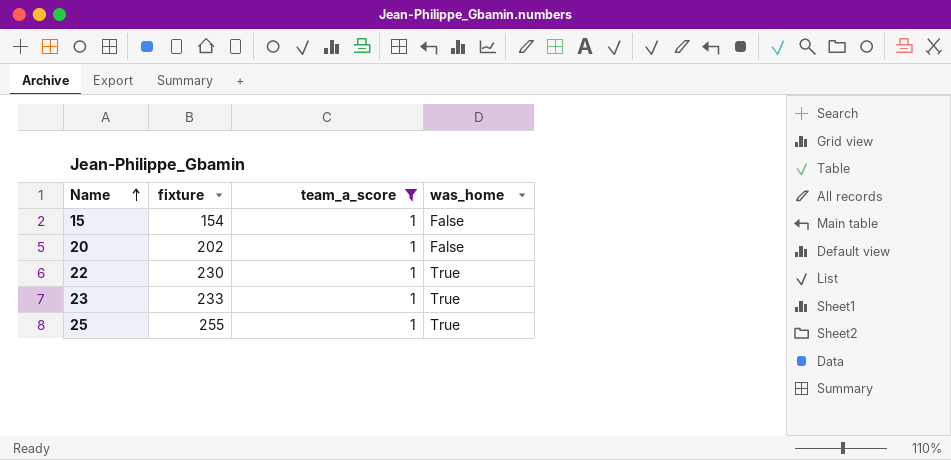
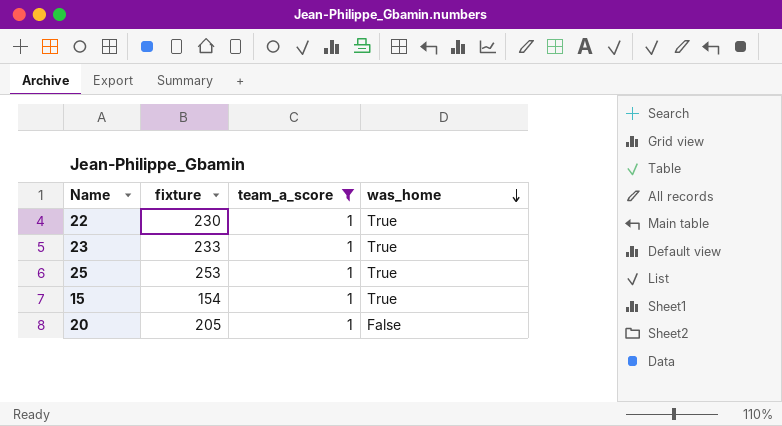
row order: Name ascending -> was_home descending
25 | fixture: 255 -> 253
15 | was_home: False -> True
20 | fixture: 202 -> 205

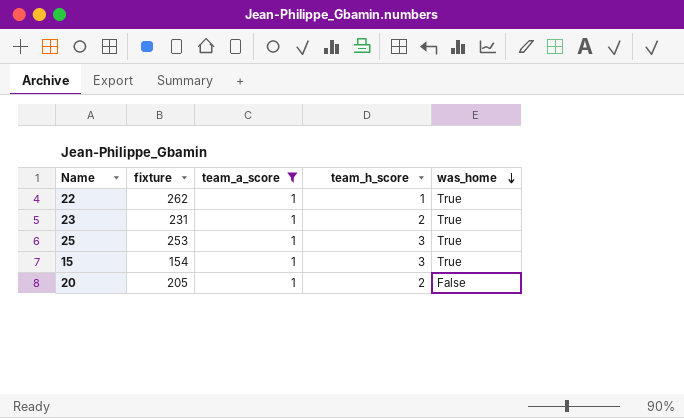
column team_h_score | position: none -> 4
22 | fixture: 230 -> 262
23 | fixture: 233 -> 231

